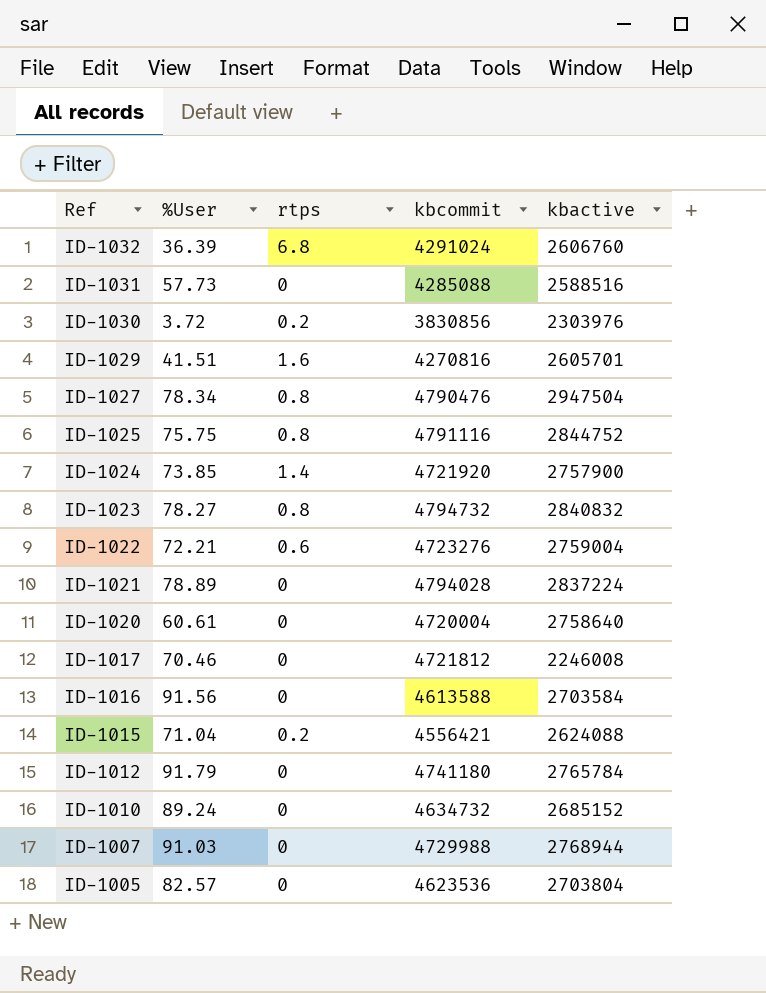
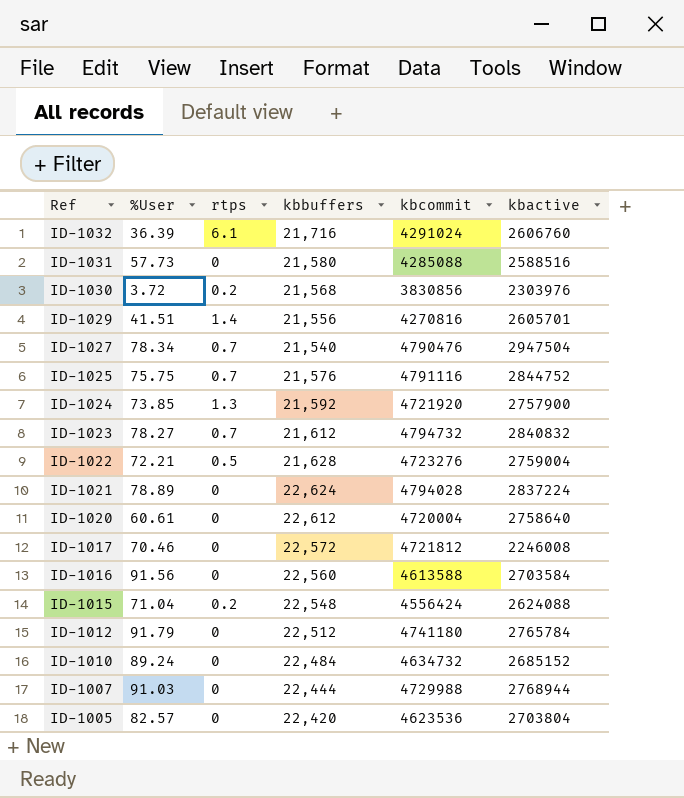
column kbbuffers | position: none -> 4
ID-1032 | rtps: 6.8 -> 6.1
ID-1029 | rtps: 1.6 -> 1.4
ID-1027 | rtps: 0.8 -> 0.7
ID-1025 | rtps: 0.8 -> 0.7
ID-1024 | rtps: 1.4 -> 1.3
ID-1023 | rtps: 0.8 -> 0.7
ID-1022 | rtps: 0.6 -> 0.5
ID-1015 | kbcommit: 4556421 -> 4556424

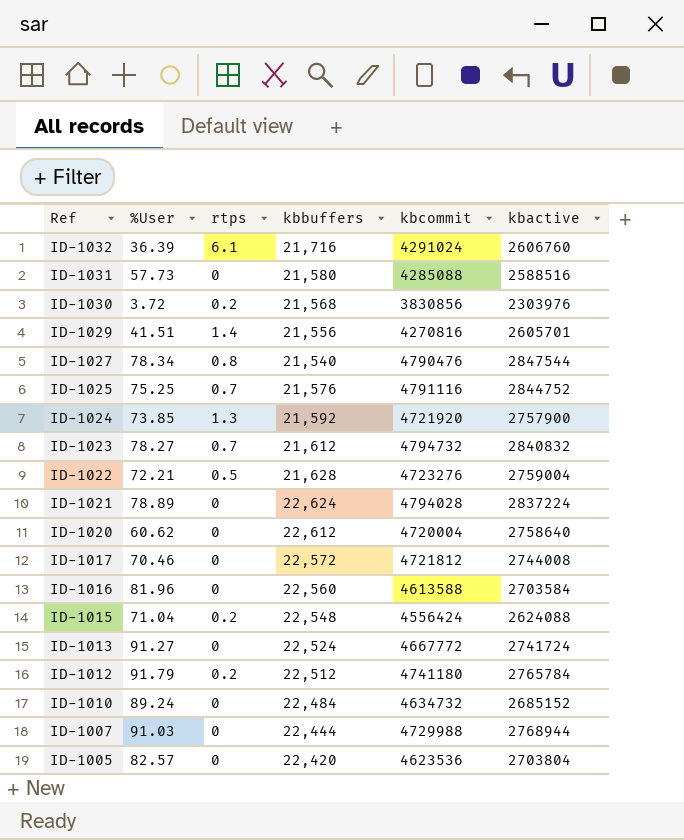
ID-1027 | rtps: 0.7 -> 0.8
ID-1027 | kbactive: 2947504 -> 2847544
ID-1025 | %User: 75.75 -> 75.25
ID-1020 | %User: 60.61 -> 60.62
ID-1017 | kbactive: 2246008 -> 2744008
ID-1016 | %User: 91.56 -> 81.96
row ID-1013: none -> 91.27 | 0 | 22,524 | 4667772 | 2741724
ID-1012 | rtps: 0 -> 0.2

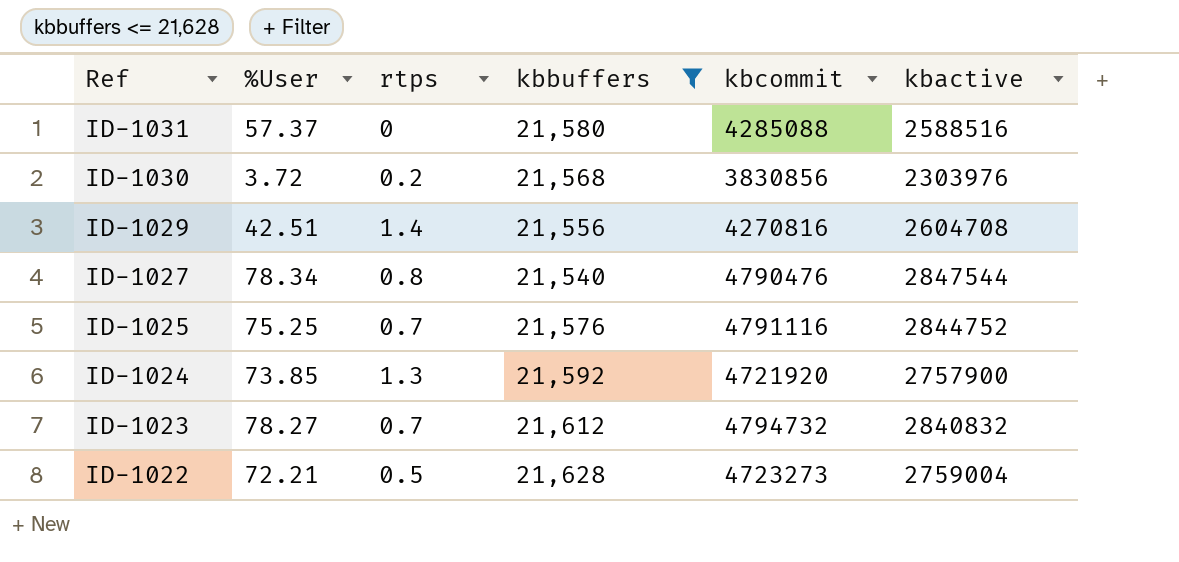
filter: none -> kbbuffers <= 21,628
ID-1031 | %User: 57.73 -> 57.37
ID-1029 | %User: 41.51 -> 42.51
ID-1029 | kbactive: 2605701 -> 2604708
ID-1022 | kbcommit: 4723276 -> 4723273

